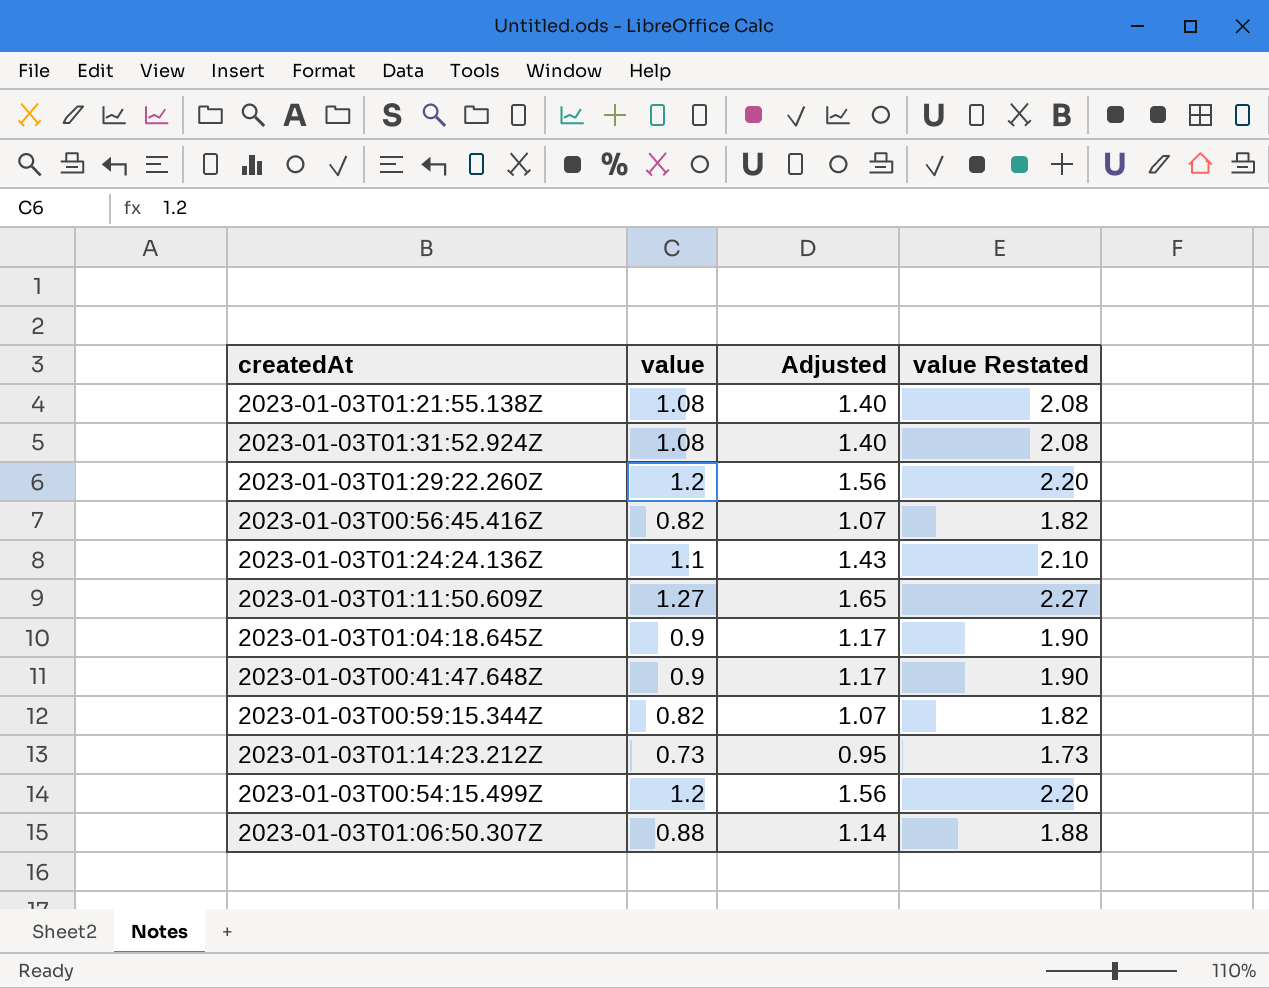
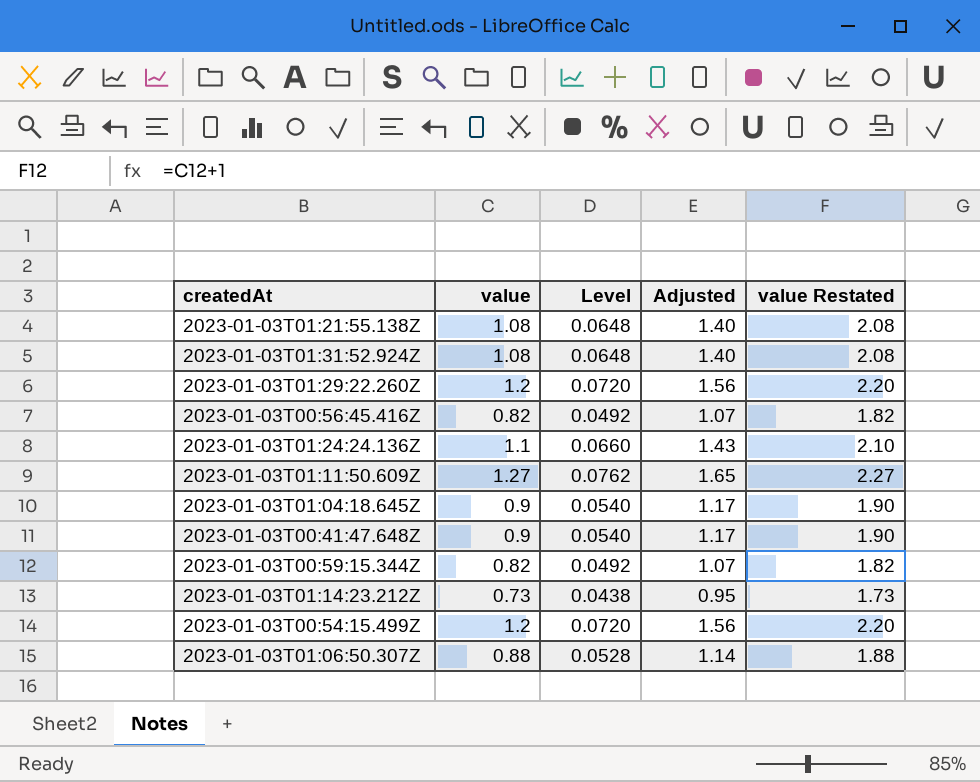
column Level | formula: none -> [value] * 0.06

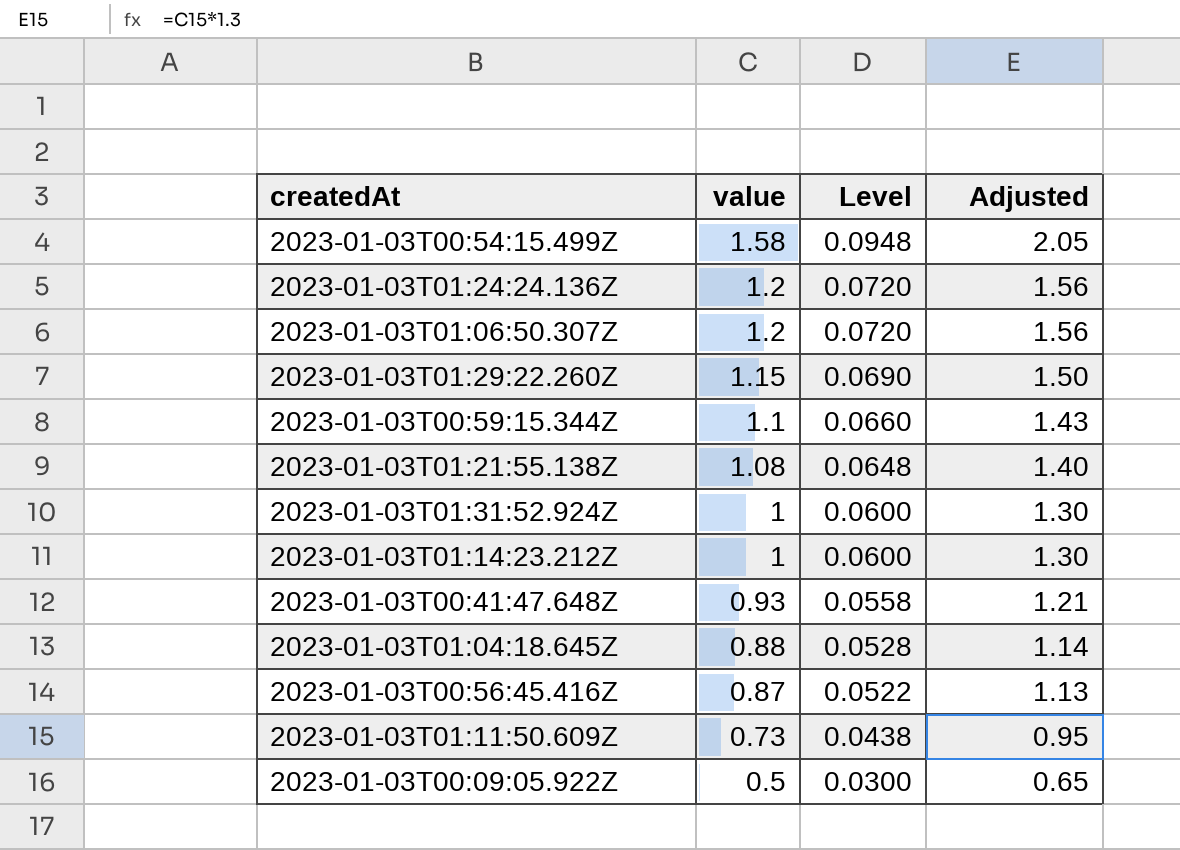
row order: none -> value descending
column value Restated | formula: [value] + 1 -> none
2023-01-03T00:54:15.499Z | value: 1.2 -> 1.58
2023-01-03T00:54:15.499Z | Level: 0.0720 -> 0.0948
2023-01-03T00:54:15.499Z | Adjusted: 1.56 -> 2.05
2023-01-03T01:24:24.136Z | value: 1.1 -> 1.2
2023-01-03T01:24:24.136Z | Level: 0.0660 -> 0.0720
2023-01-03T01:24:24.136Z | Adjusted: 1.43 -> 1.56
2023-01-03T01:06:50.307Z | value: 0.88 -> 1.2
2023-01-03T01:06:50.307Z | Level: 0.0528 -> 0.0720
2023-01-03T01:06:50.307Z | Adjusted: 1.14 -> 1.56
2023-01-03T01:29:22.260Z | value: 1.2 -> 1.15
2023-01-03T01:29:22.260Z | Level: 0.0720 -> 0.0690
2023-01-03T01:29:22.260Z | Adjusted: 1.56 -> 1.50
2023-01-03T00:59:15.344Z | value: 0.82 -> 1.1
2023-01-03T00:59:15.344Z | Level: 0.0492 -> 0.0660
2023-01-03T00:59:15.344Z | Adjusted: 1.07 -> 1.43
2023-01-03T01:31:52.924Z | value: 1.08 -> 1
2023-01-03T01:31:52.924Z | Level: 0.0648 -> 0.0600
2023-01-03T01:31:52.924Z | Adjusted: 1.40 -> 1.30
2023-01-03T01:14:23.212Z | value: 0.73 -> 1
2023-01-03T01:14:23.212Z | Level: 0.0438 -> 0.0600
2023-01-03T01:14:23.212Z | Adjusted: 0.95 -> 1.30
2023-01-03T00:41:47.648Z | value: 0.9 -> 0.93
2023-01-03T00:41:47.648Z | Level: 0.0540 -> 0.0558
2023-01-03T00:41:47.648Z | Adjusted: 1.17 -> 1.21
2023-01-03T01:04:18.645Z | value: 0.9 -> 0.88
2023-01-03T01:04:18.645Z | Level: 0.0540 -> 0.0528
2023-01-03T01:04:18.645Z | Adjusted: 1.17 -> 1.14
2023-01-03T00:56:45.416Z | value: 0.82 -> 0.87
2023-01-03T00:56:45.416Z | Level: 0.0492 -> 0.0522
2023-01-03T00:56:45.416Z | Adjusted: 1.07 -> 1.13
2023-01-03T01:11:50.609Z | value: 1.27 -> 0.73
2023-01-03T01:11:50.609Z | Level: 0.0762 -> 0.0438
2023-01-03T01:11:50.609Z | Adjusted: 1.65 -> 0.95
row 2023-01-03T00:09:05.922Z: none -> 0.5 | 0.0300 | 0.65

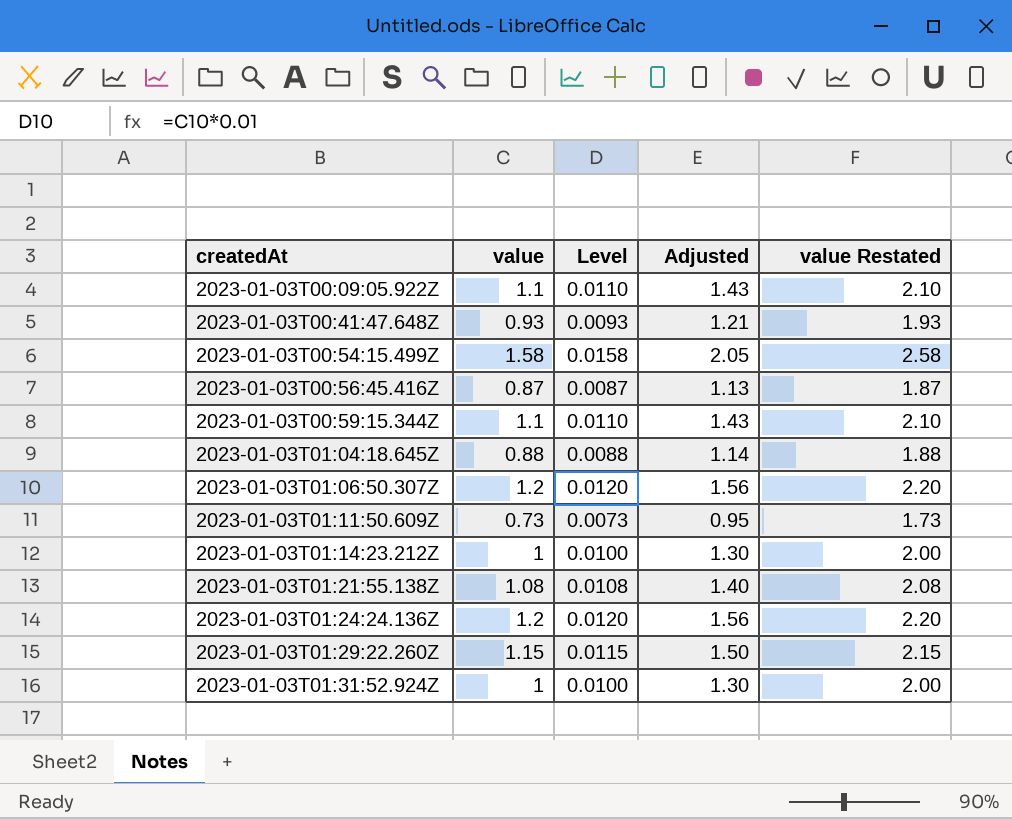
row order: value descending -> createdAt ascending
column Level | formula: [value] * 0.06 -> [value] * 0.01
column value Restated | formula: none -> [value] + 1
2023-01-03T00:09:05.922Z | value: 0.5 -> 1.1
2023-01-03T00:09:05.922Z | Adjusted: 0.65 -> 1.43

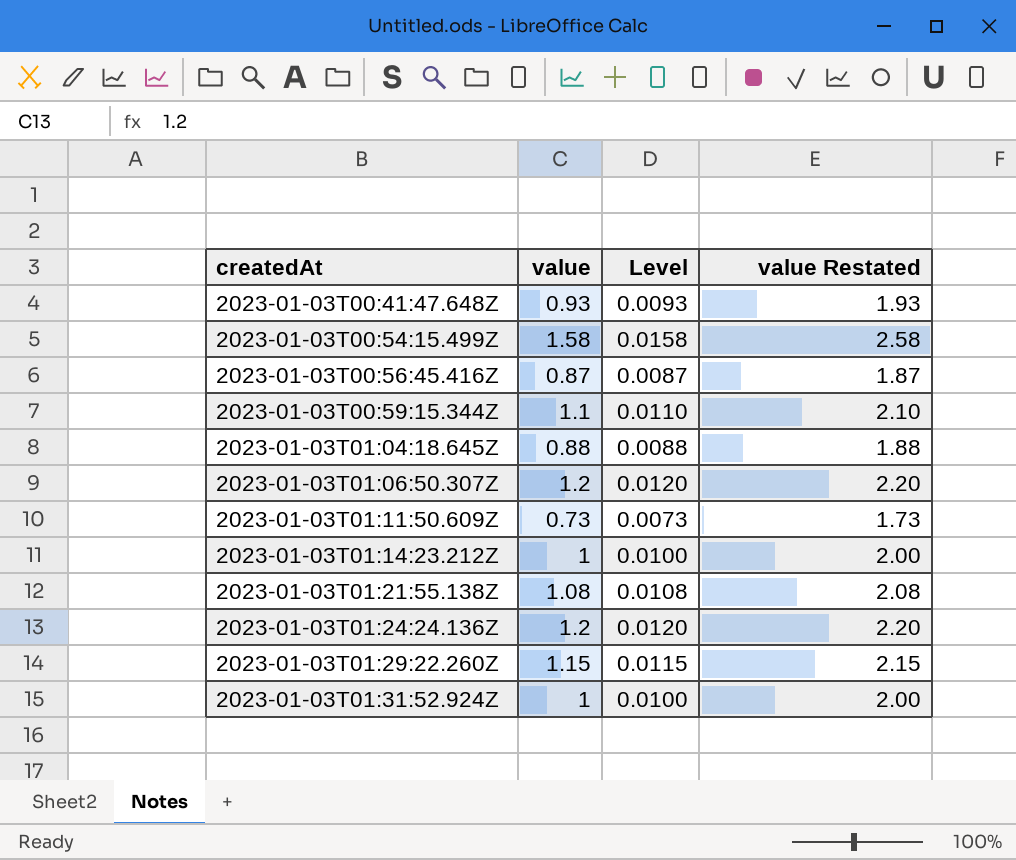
column Adjusted | formula: [value] * 1.3 -> none
row 2023-01-03T00:09:05.922Z: 1.1 | 0.0110 | 1.43 | 2.10 -> none

